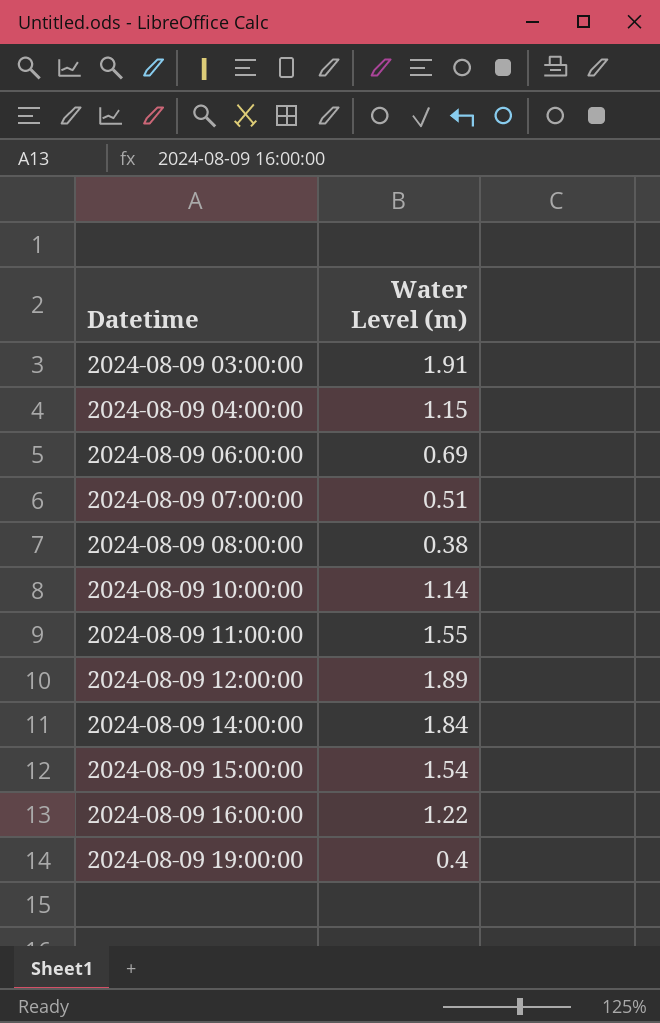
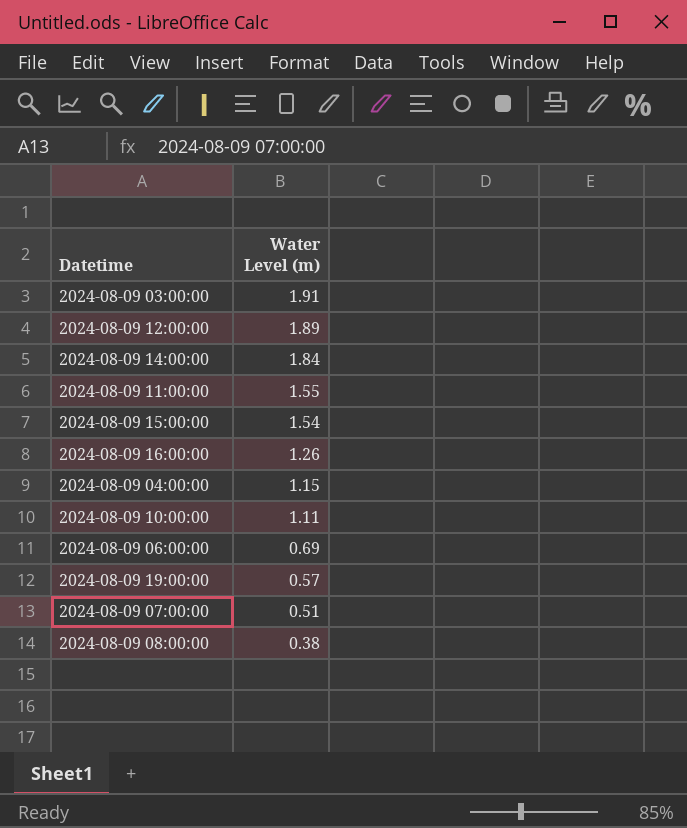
row order: Datetime ascending -> Water Level (m) descending
2024-08-09 16:00:00 | Water Level (m): 1.22 -> 1.26
2024-08-09 10:00:00 | Water Level (m): 1.14 -> 1.11
2024-08-09 19:00:00 | Water Level (m): 0.4 -> 0.57

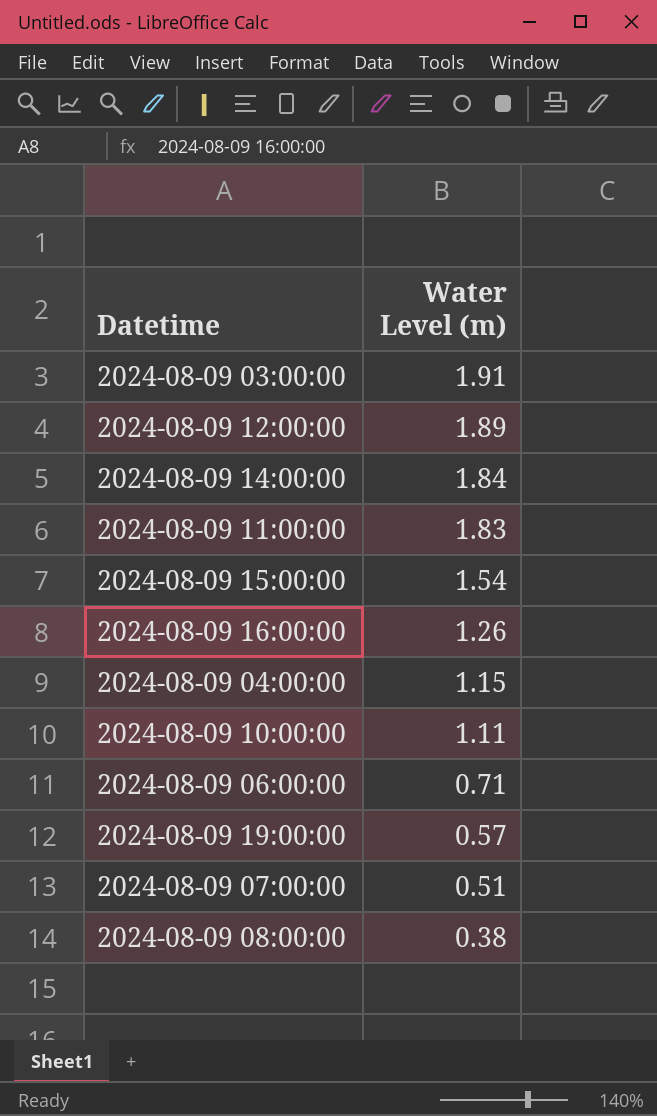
2024-08-09 11:00:00 | Water Level (m): 1.55 -> 1.83
2024-08-09 06:00:00 | Water Level (m): 0.69 -> 0.71

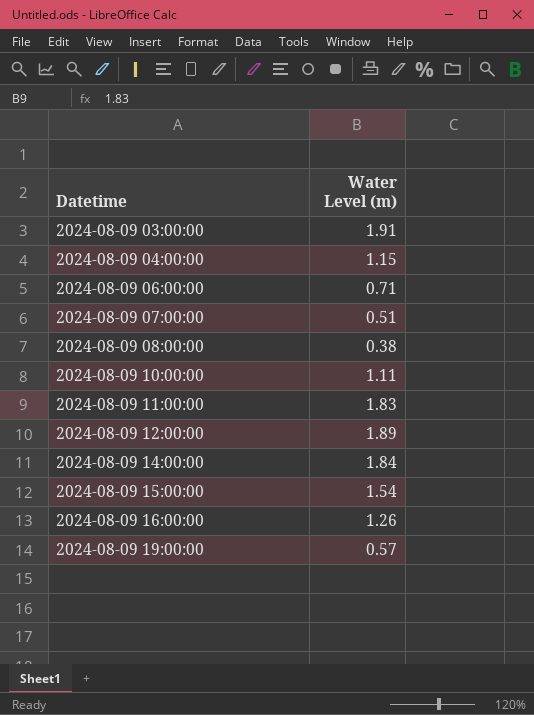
row order: Water Level (m) descending -> Datetime ascending

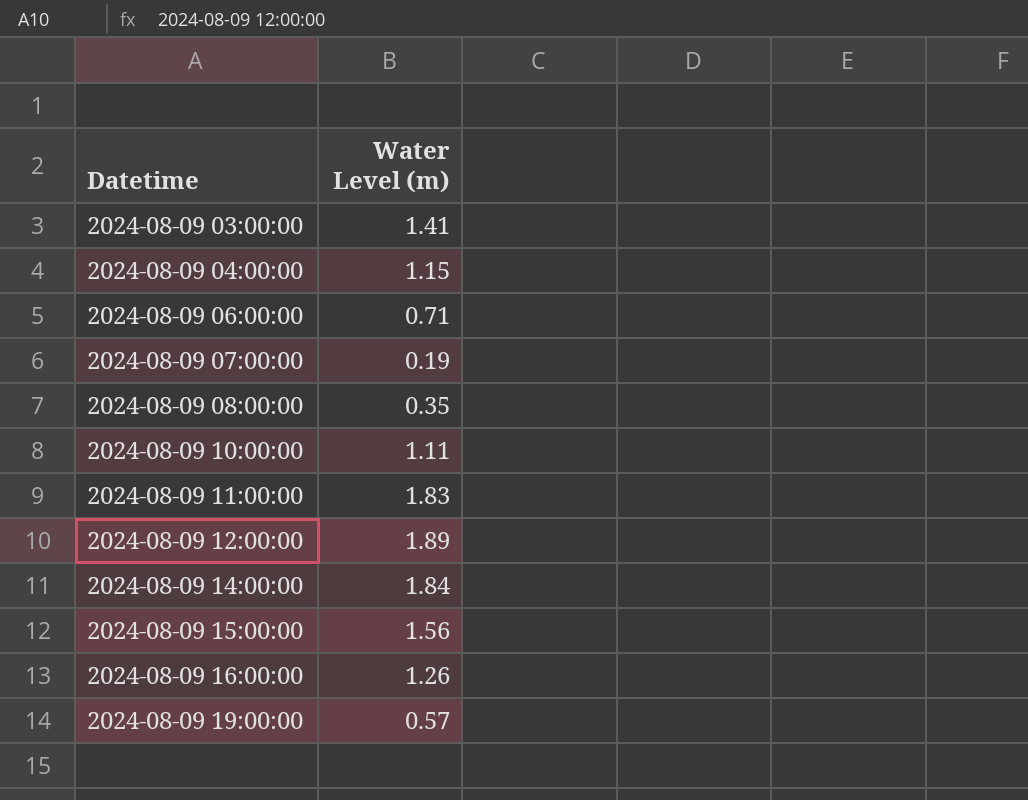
2024-08-09 03:00:00 | Water Level (m): 1.91 -> 1.41
2024-08-09 07:00:00 | Water Level (m): 0.51 -> 0.19
2024-08-09 08:00:00 | Water Level (m): 0.38 -> 0.35
2024-08-09 15:00:00 | Water Level (m): 1.54 -> 1.56

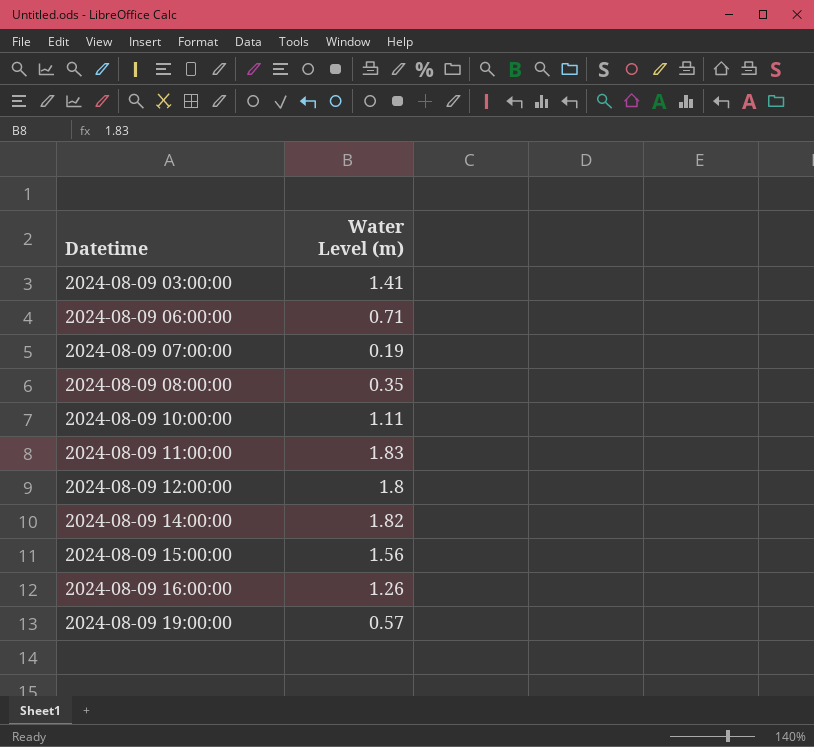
row 2024-08-09 04:00:00: 1.15 -> none
2024-08-09 12:00:00 | Water Level (m): 1.89 -> 1.8
2024-08-09 14:00:00 | Water Level (m): 1.84 -> 1.82

